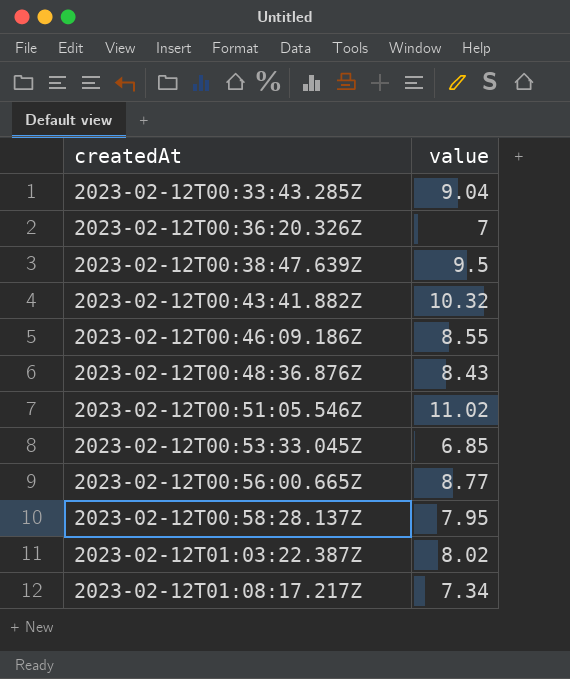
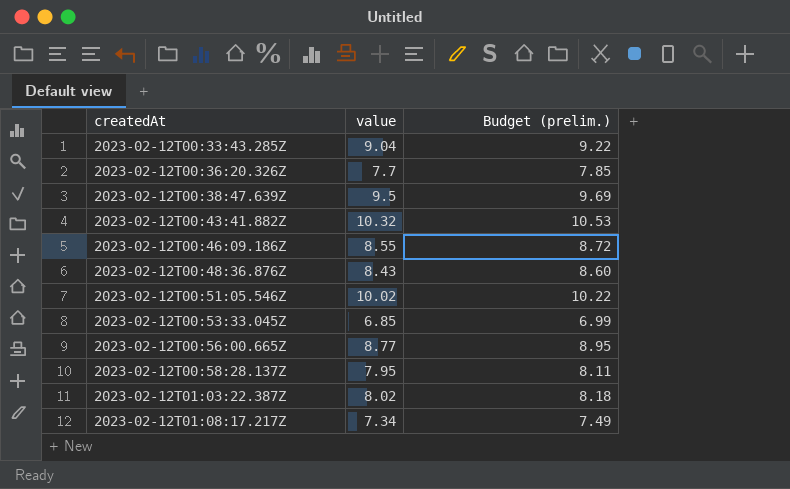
column Budget (prelim.) | formula: none -> [value] * 1.02
2023-02-12T00:36:20.326Z | value: 7 -> 7.7
2023-02-12T00:51:05.546Z | value: 11.02 -> 10.02

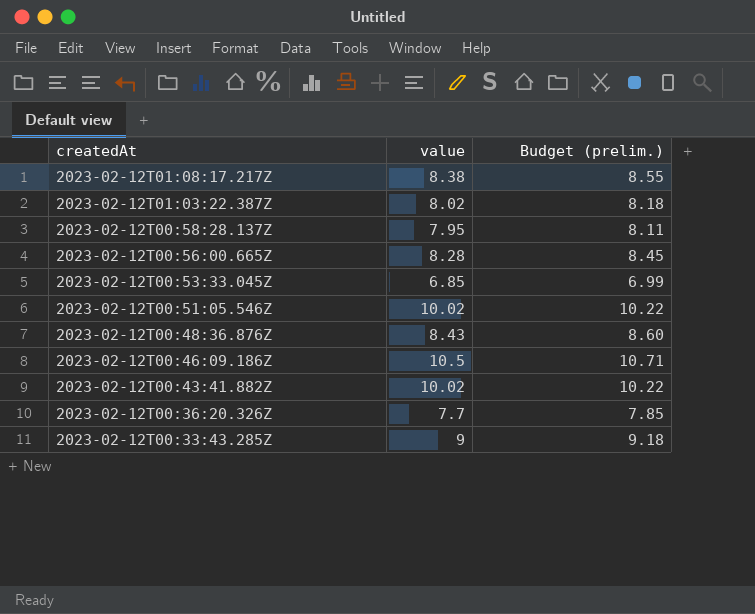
row order: createdAt ascending -> createdAt descending
row 2023-02-12T00:38:47.639Z: 9.5 | 9.69 -> none
2023-02-12T01:08:17.217Z | value: 7.34 -> 8.38
2023-02-12T01:08:17.217Z | Budget (prelim.): 7.49 -> 8.55
2023-02-12T00:56:00.665Z | value: 8.77 -> 8.28
2023-02-12T00:56:00.665Z | Budget (prelim.): 8.95 -> 8.45
2023-02-12T00:46:09.186Z | value: 8.55 -> 10.5
2023-02-12T00:46:09.186Z | Budget (prelim.): 8.72 -> 10.71
2023-02-12T00:43:41.882Z | value: 10.32 -> 10.02
2023-02-12T00:43:41.882Z | Budget (prelim.): 10.53 -> 10.22
2023-02-12T00:33:43.285Z | value: 9.04 -> 9
2023-02-12T00:33:43.285Z | Budget (prelim.): 9.22 -> 9.18

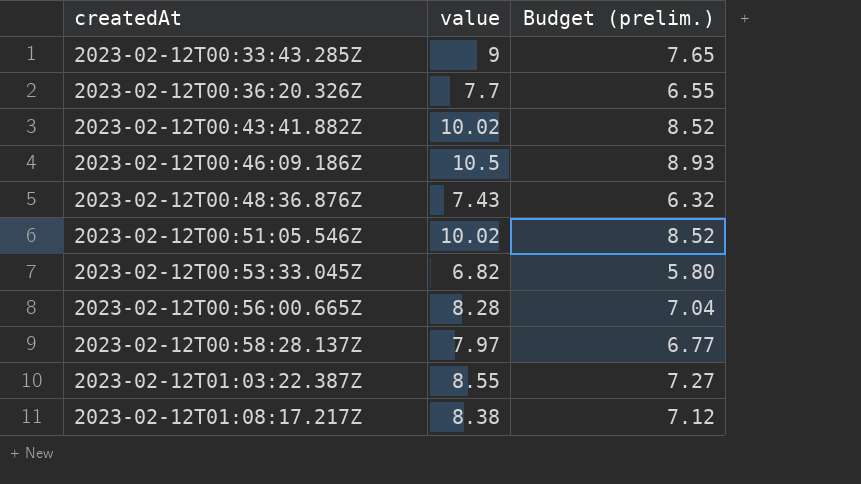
row order: createdAt descending -> createdAt ascending
column Budget (prelim.) | formula: [value] * 1.02 -> [value] * 0.85
2023-02-12T00:48:36.876Z | value: 8.43 -> 7.43
2023-02-12T00:53:33.045Z | value: 6.85 -> 6.82
2023-02-12T00:58:28.137Z | value: 7.95 -> 7.97
2023-02-12T01:03:22.387Z | value: 8.02 -> 8.55

